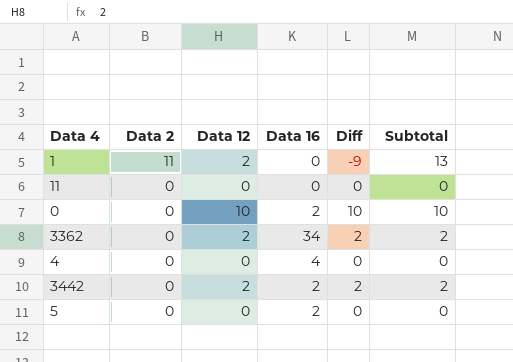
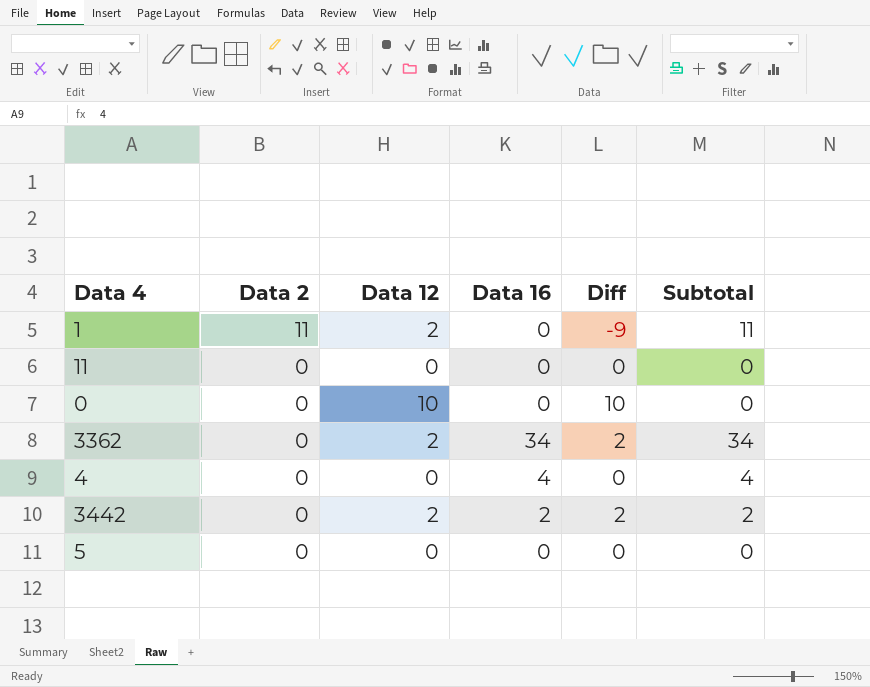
column Subtotal | formula: [Data 2] + [Data 12] -> [Data 2] + [Data 16]
0 | Data 16: 2 -> 0
5 | Data 16: 2 -> 0

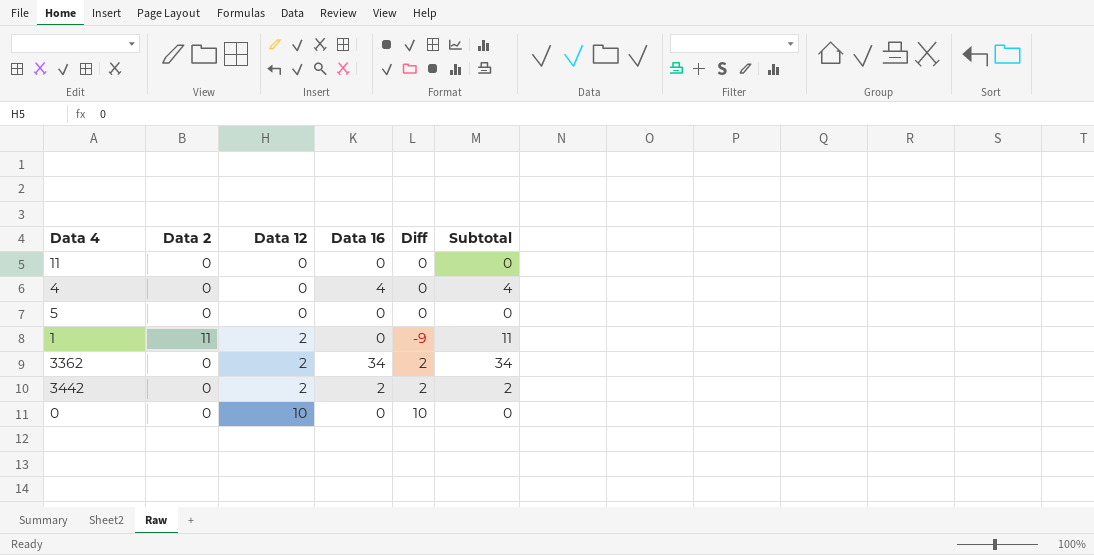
row order: Data 2 descending -> Data 12 ascending

